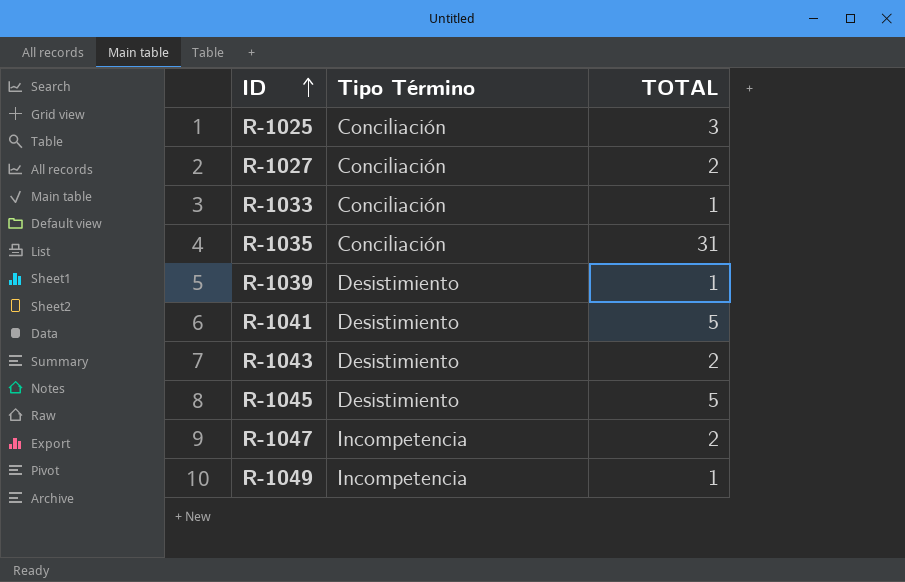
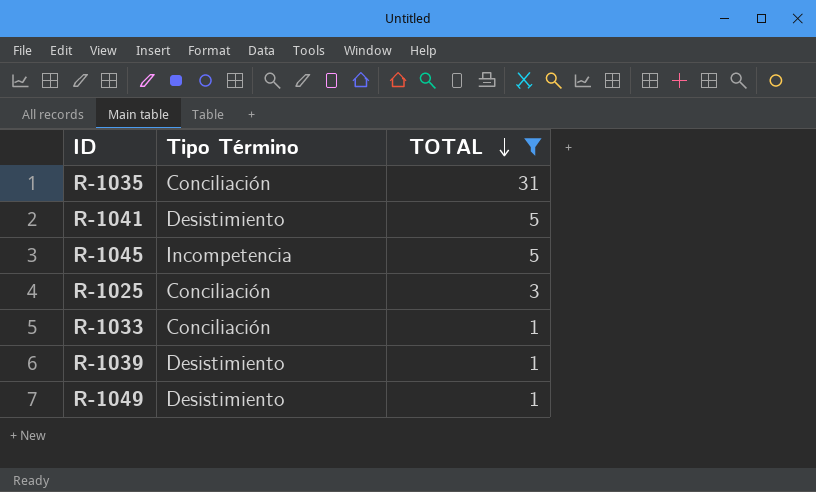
filter: none -> TOTAL != 2
row order: ID ascending -> TOTAL descending
R-1045 | Tipo Término: Desistimiento -> Incompetencia
R-1049 | Tipo Término: Incompetencia -> Desistimiento

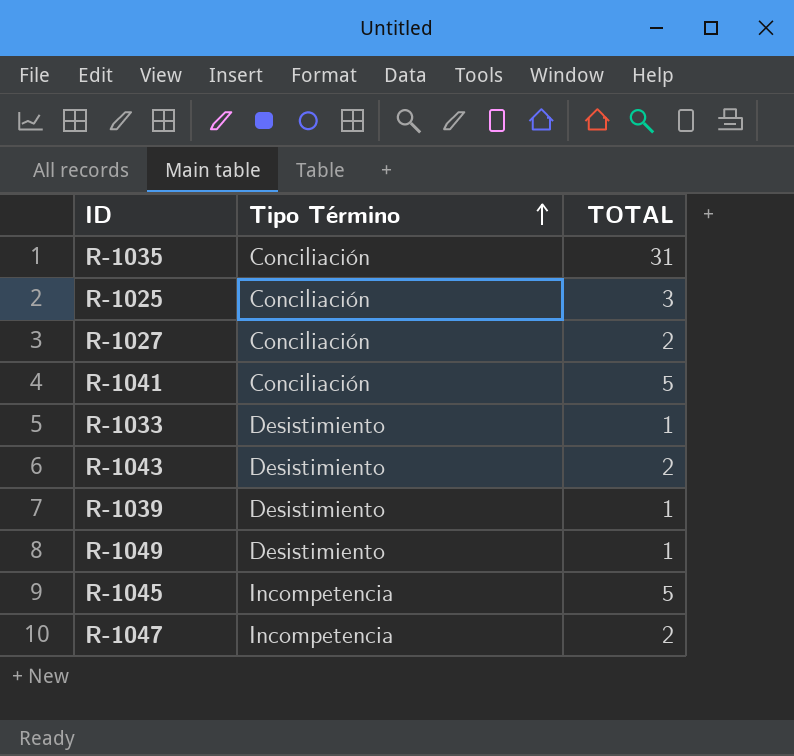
filter: TOTAL != 2 -> none
row order: TOTAL descending -> Tipo Término ascending
R-1041 | Tipo Término: Desistimiento -> Conciliación
R-1033 | Tipo Término: Conciliación -> Desistimiento

